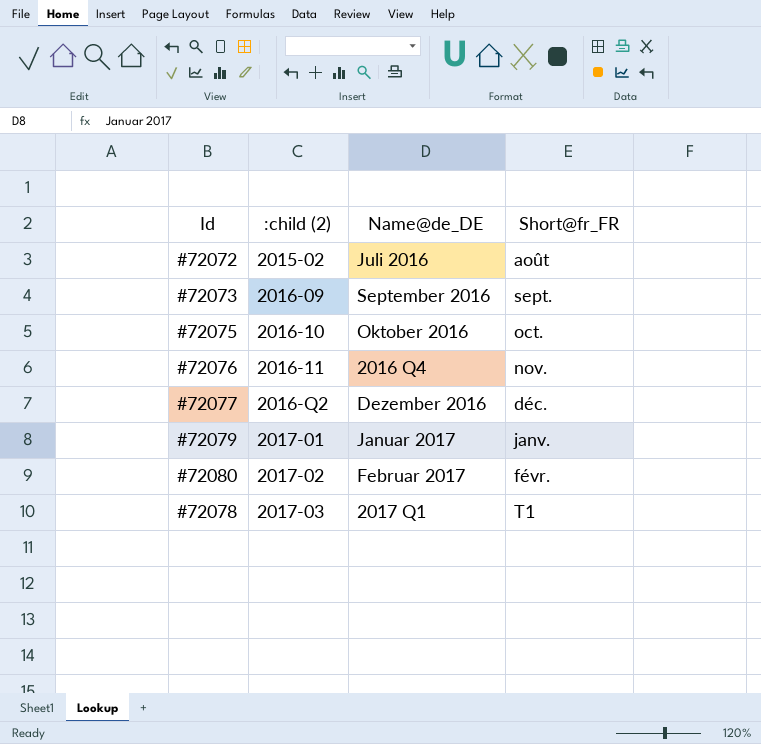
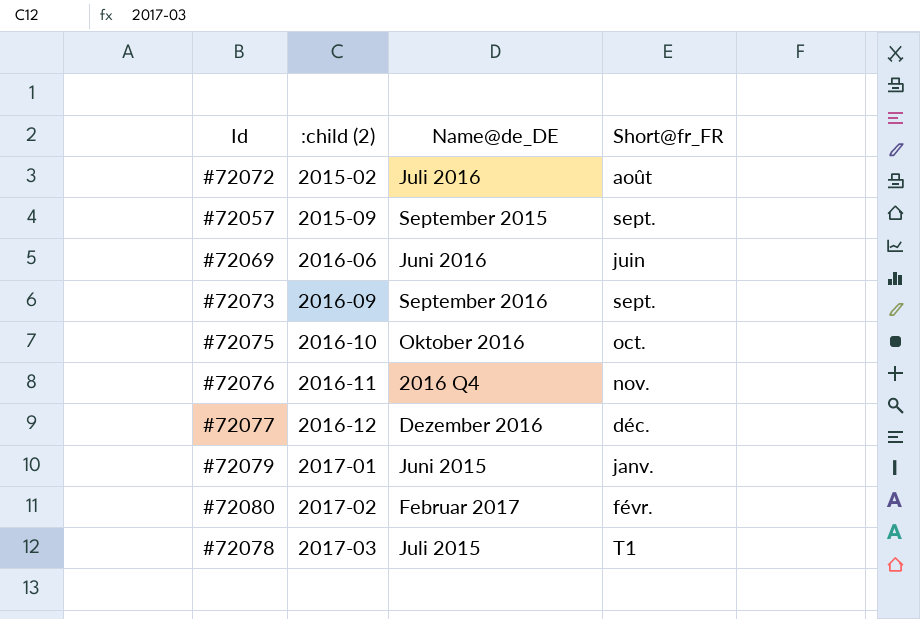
row #72057: none -> 2015-09 | September 2015 | sept.
row #72069: none -> 2016-06 | Juni 2016 | juin
#72077 | :child (2): 2016-Q2 -> 2016-12
#72079 | Name@de_DE: Januar 2017 -> Juni 2015
#72078 | Name@de_DE: 2017 Q1 -> Juli 2015

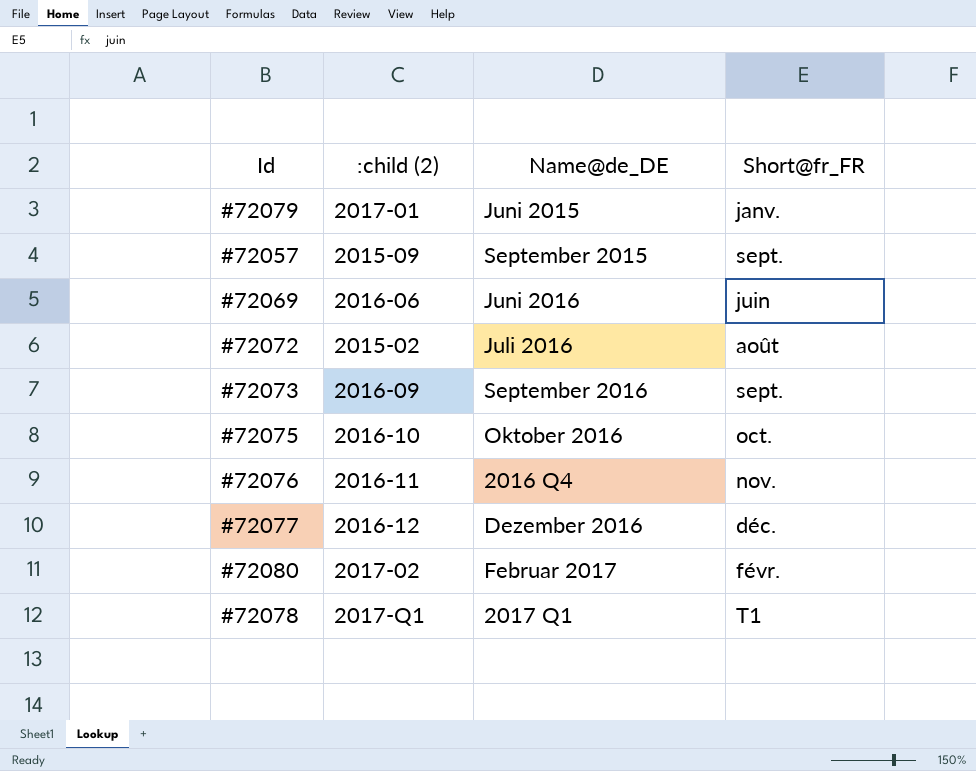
row order: :child (2) ascending -> Name@de_DE ascending
#72078 | :child (2): 2017-03 -> 2017-Q1
#72078 | Name@de_DE: Juli 2015 -> 2017 Q1

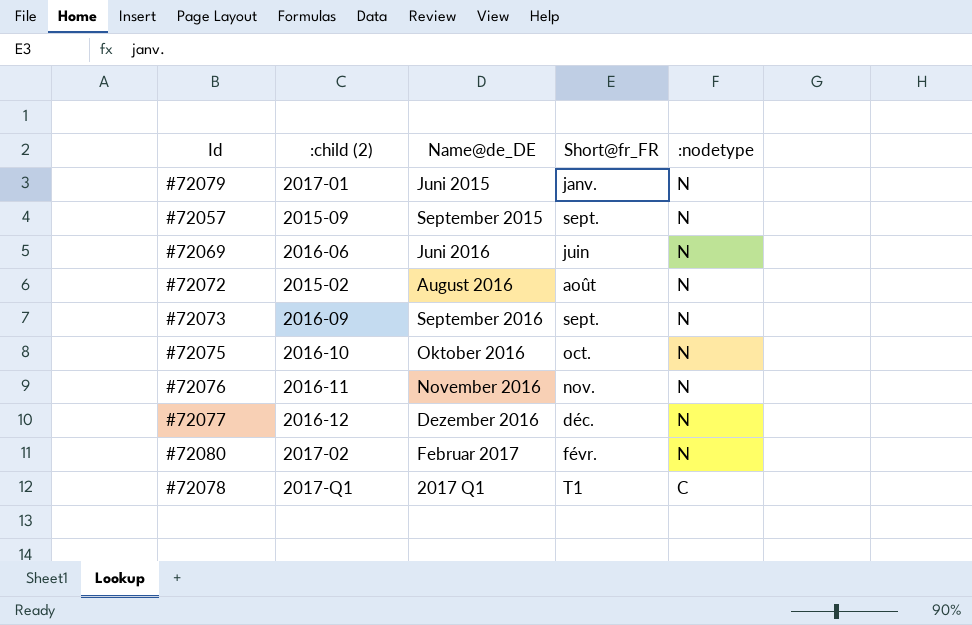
column :nodetype | position: none -> 5
#72072 | Name@de_DE: Juli 2016 -> August 2016
#72076 | Name@de_DE: 2016 Q4 -> November 2016

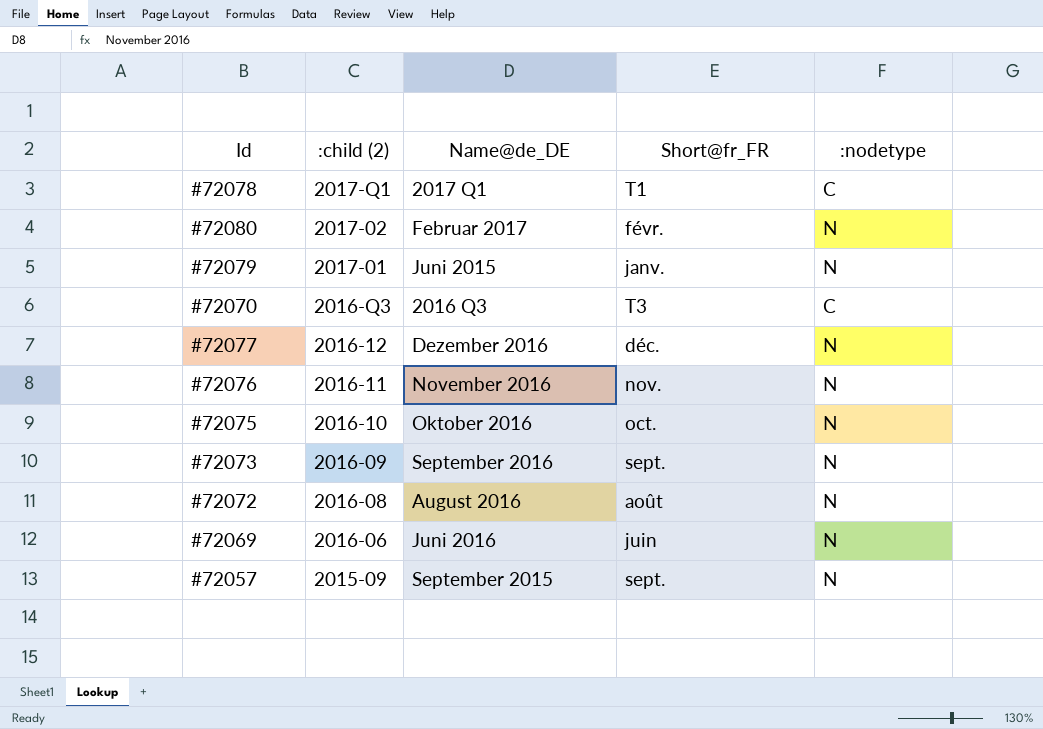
row order: Name@de_DE ascending -> :child (2) descending
row #72070: none -> 2016-Q3 | 2016 Q3 | T3 | C
#72072 | :child (2): 2015-02 -> 2016-08

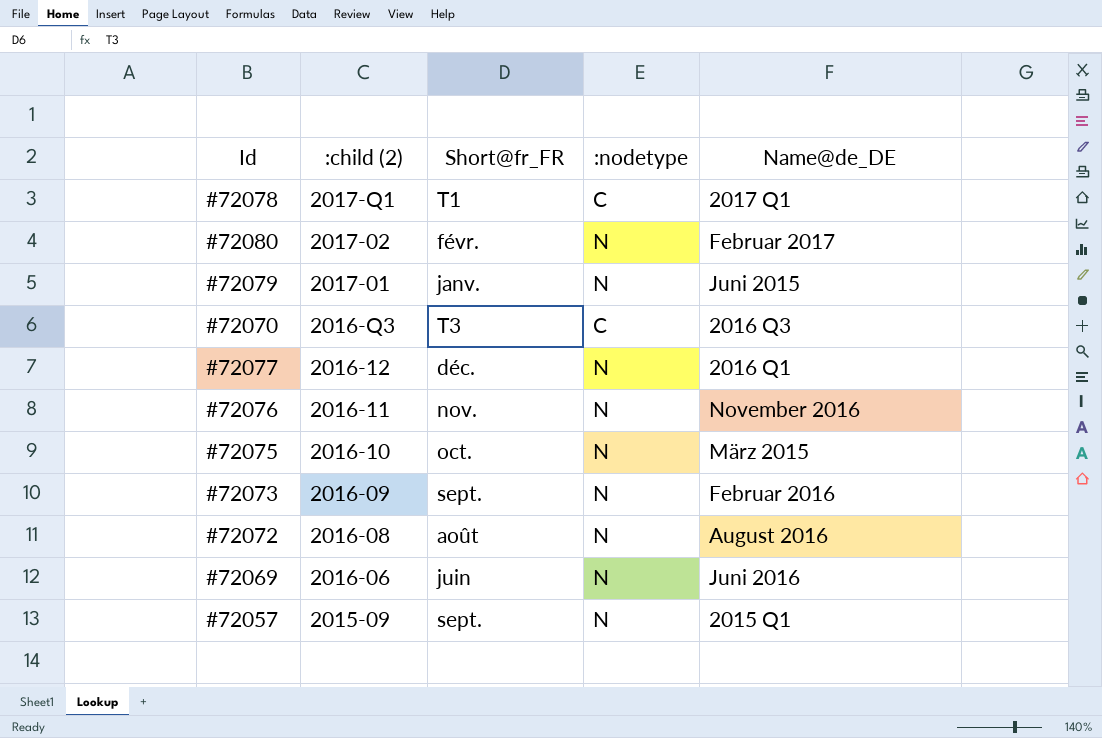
column Name@de_DE | position: 3 -> 5
#72077 | Name@de_DE: Dezember 2016 -> 2016 Q1
#72075 | Name@de_DE: Oktober 2016 -> März 2015
#72073 | Name@de_DE: September 2016 -> Februar 2016
#72057 | Name@de_DE: September 2015 -> 2015 Q1

